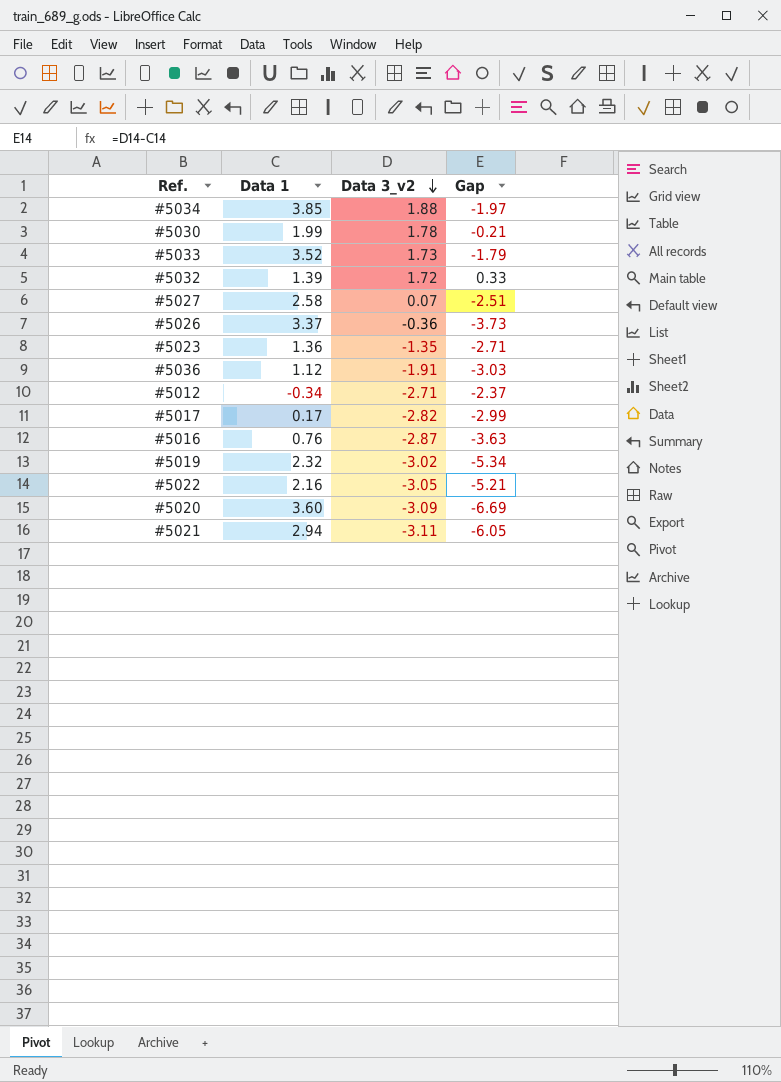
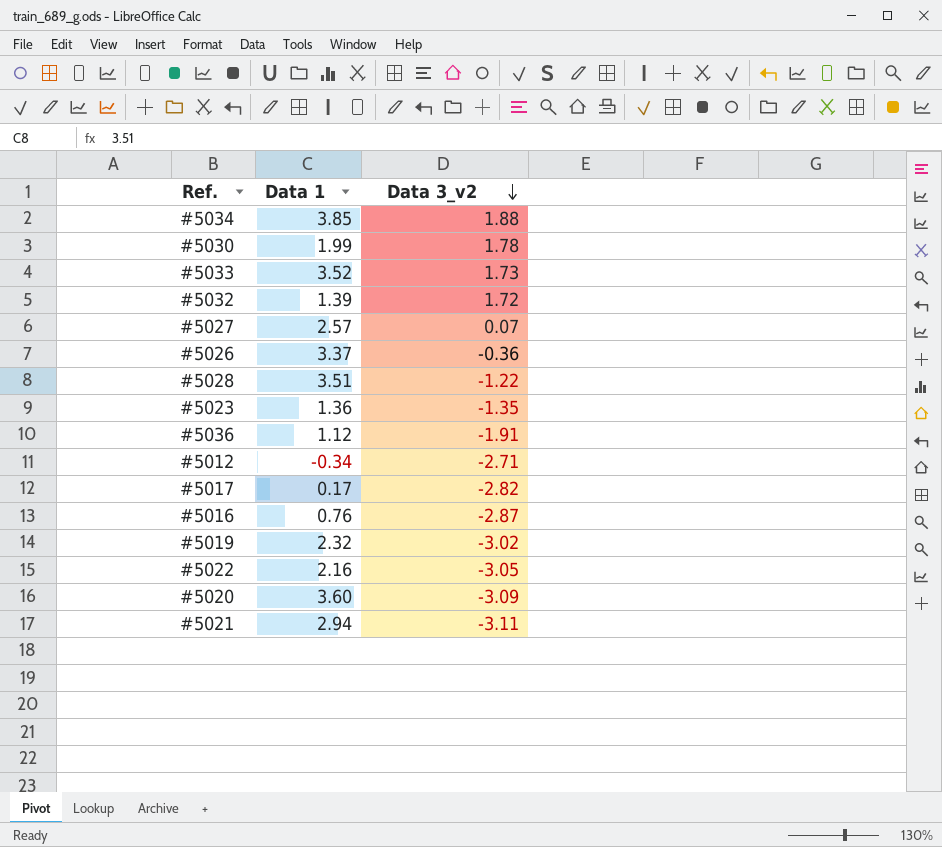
column Gap | formula: [Data 3_v2] - [Data 1] -> none
#5027 | Data 1: 2.58 -> 2.57
row #5028: none -> 3.51 | -1.22

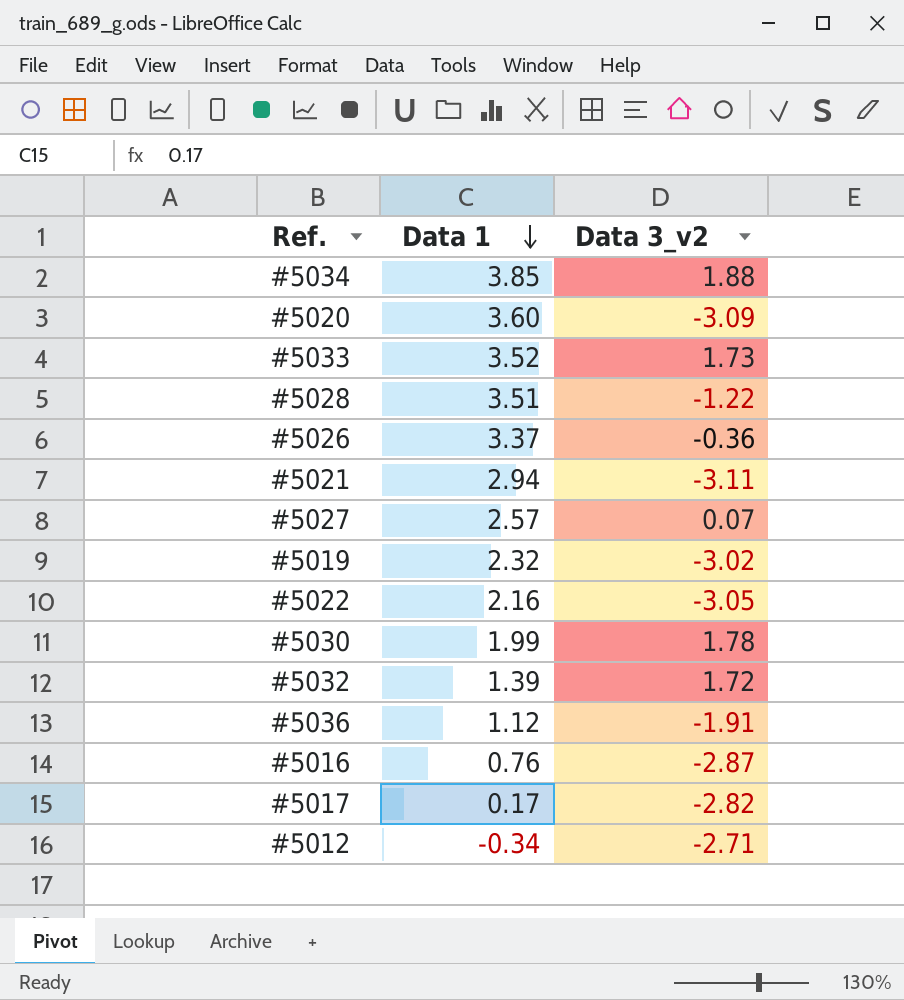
row order: Data 3_v2 descending -> Data 1 descending
row #5023: 1.36 | -1.35 -> none

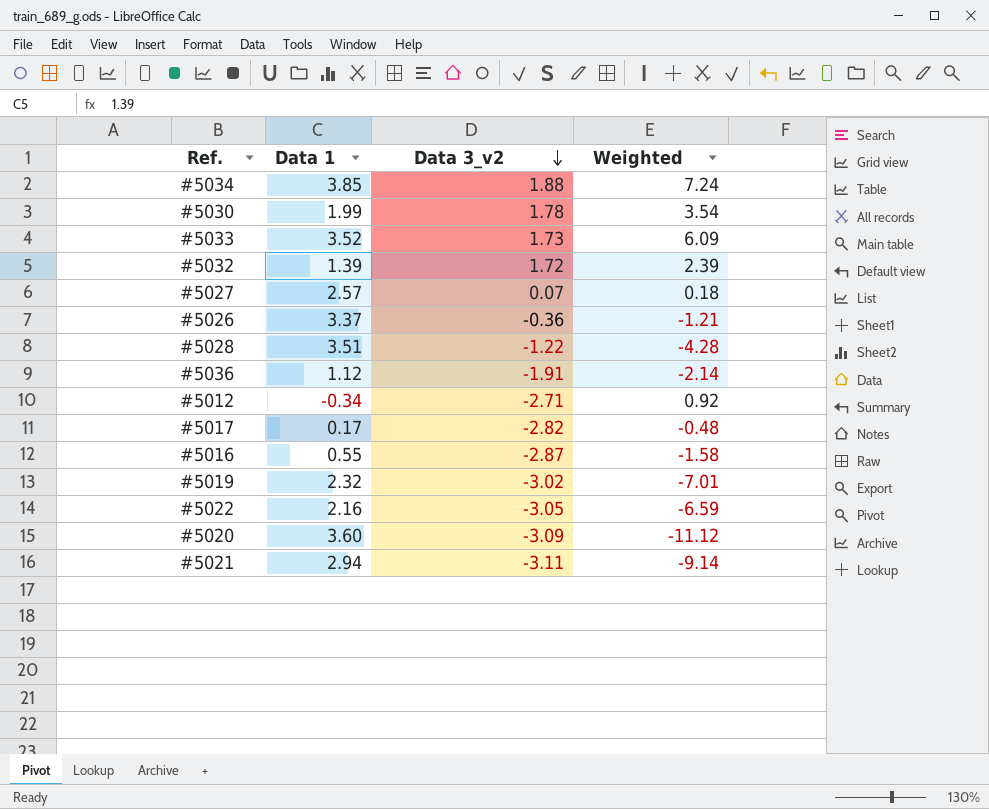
row order: Data 1 descending -> Data 3_v2 descending
column Weighted | formula: none -> [Data 1] * [Data 3_v2]
#5016 | Data 1: 0.76 -> 0.55

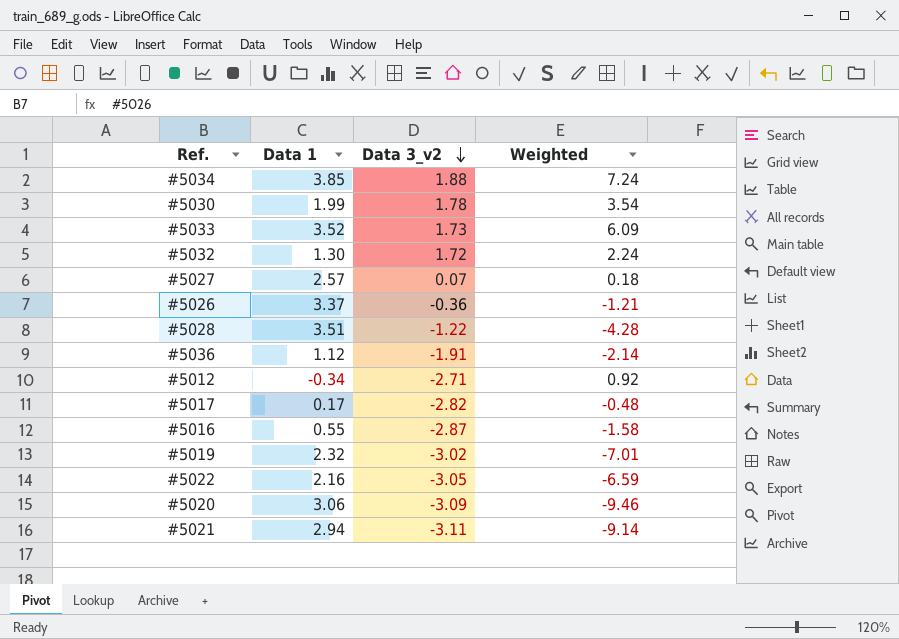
#5032 | Data 1: 1.39 -> 1.30
#5032 | Weighted: 2.39 -> 2.24
#5020 | Data 1: 3.60 -> 3.06
#5020 | Weighted: -11.12 -> -9.46

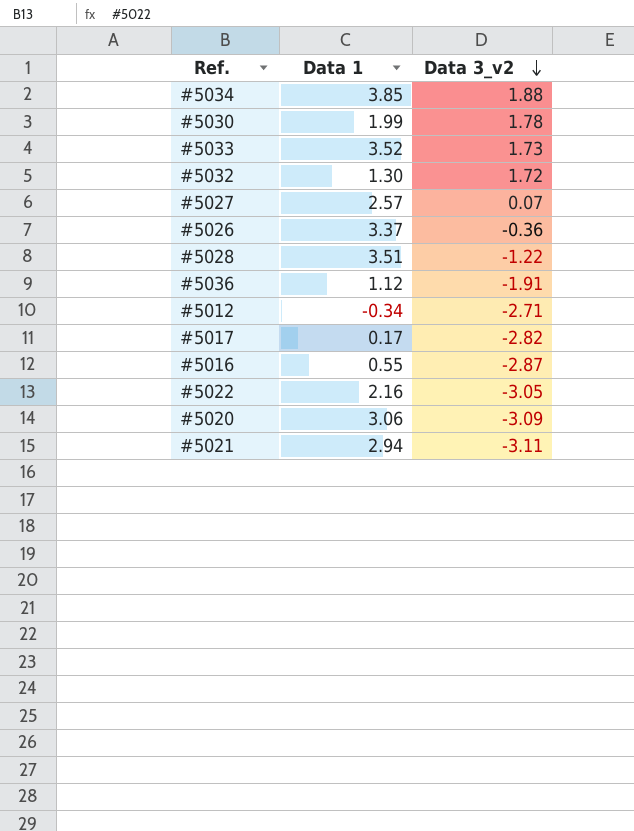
column Weighted | formula: [Data 1] * [Data 3_v2] -> none
row #5019: 2.32 | -3.02 | -7.01 -> none

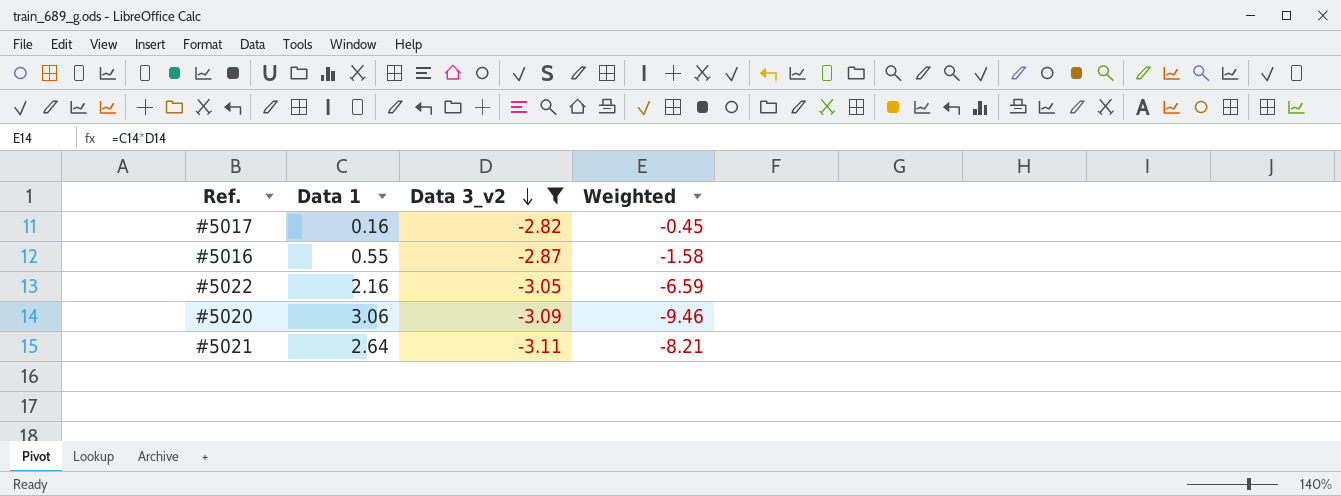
filter: none -> Data 3_v2 <= -2.82
column Weighted | formula: none -> [Data 1] * [Data 3_v2]
#5017 | Data 1: 0.17 -> 0.16
#5021 | Data 1: 2.94 -> 2.64

